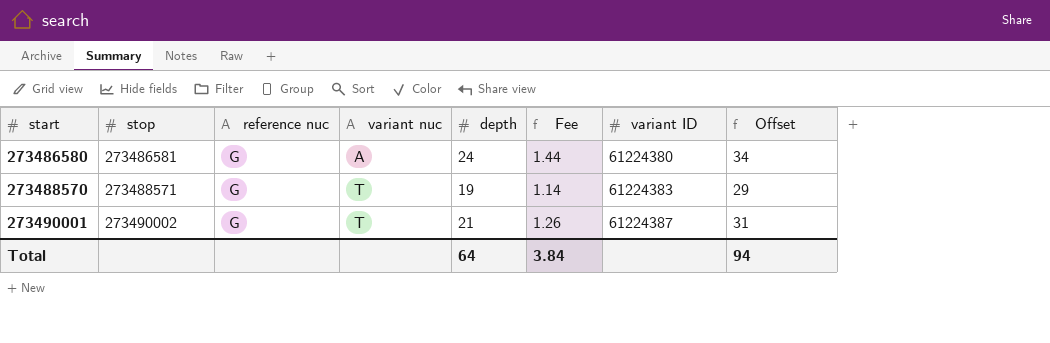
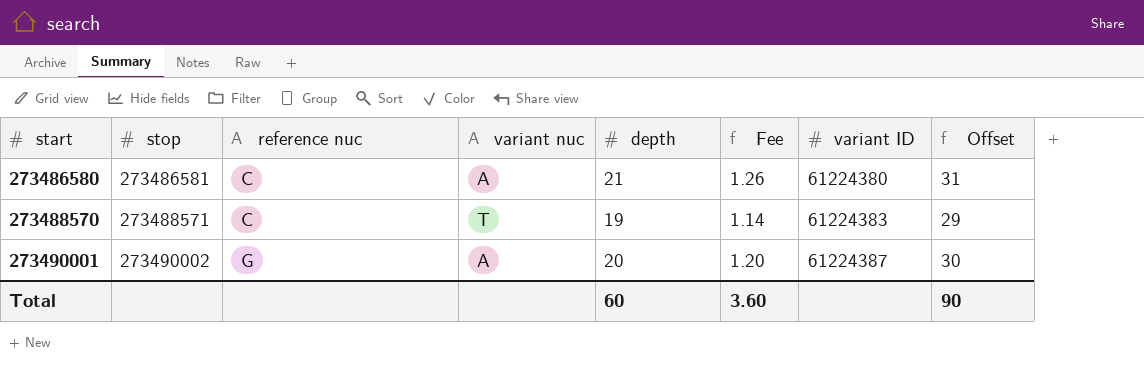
273486580 | reference nuc: G -> C
273486580 | depth: 24 -> 21
273486580 | Fee: 1.44 -> 1.26
273486580 | Offset: 34 -> 31
273488570 | reference nuc: G -> C
273490001 | variant nuc: T -> A
273490001 | depth: 21 -> 20
273490001 | Fee: 1.26 -> 1.20
273490001 | Offset: 31 -> 30
Total | depth: 64 -> 60
Total | Fee: 3.84 -> 3.60
Total | Offset: 94 -> 90

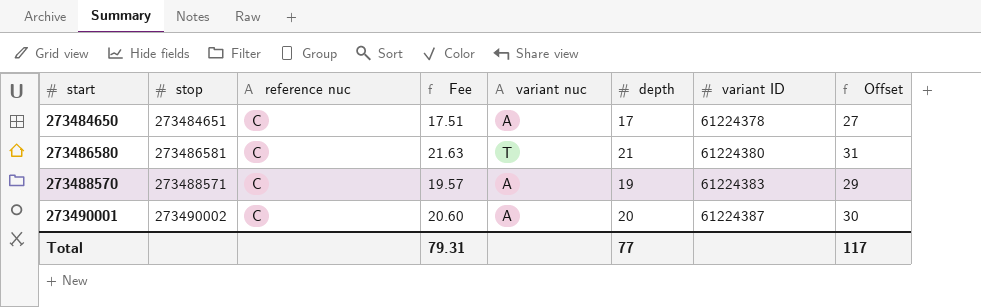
column Fee | formula: [depth] * 0.06 -> [depth] * 1.03
column Fee | position: 6 -> 4
row 273484650: none -> 273484651 | C | 17.51 | A | 17 | 61224378 | 27
273486580 | variant nuc: A -> T
273488570 | variant nuc: T -> A
273490001 | reference nuc: G -> C
Total | Fee: 3.60 -> 79.31
Total | depth: 60 -> 77
Total | Offset: 90 -> 117

